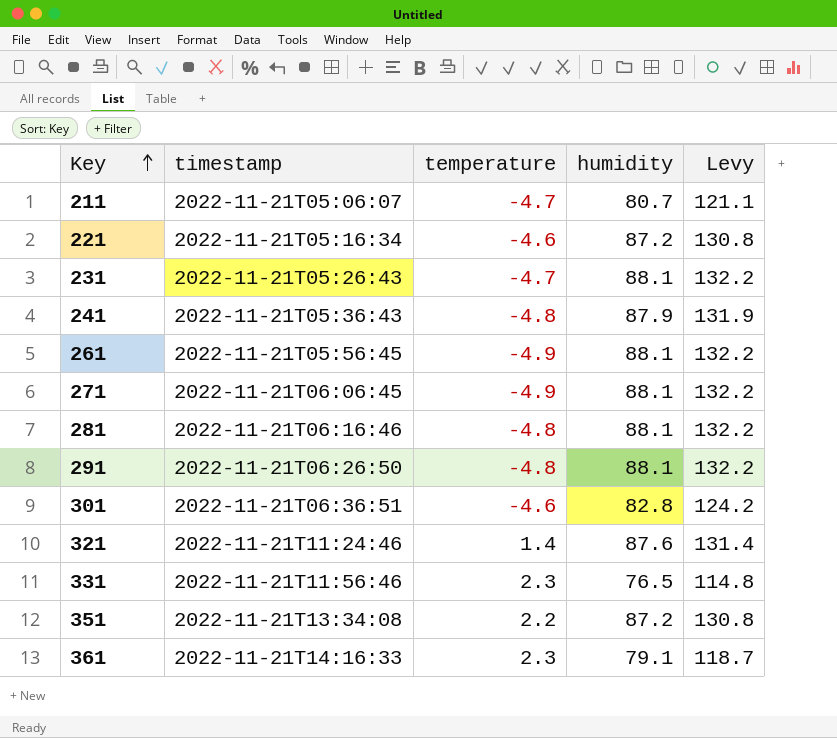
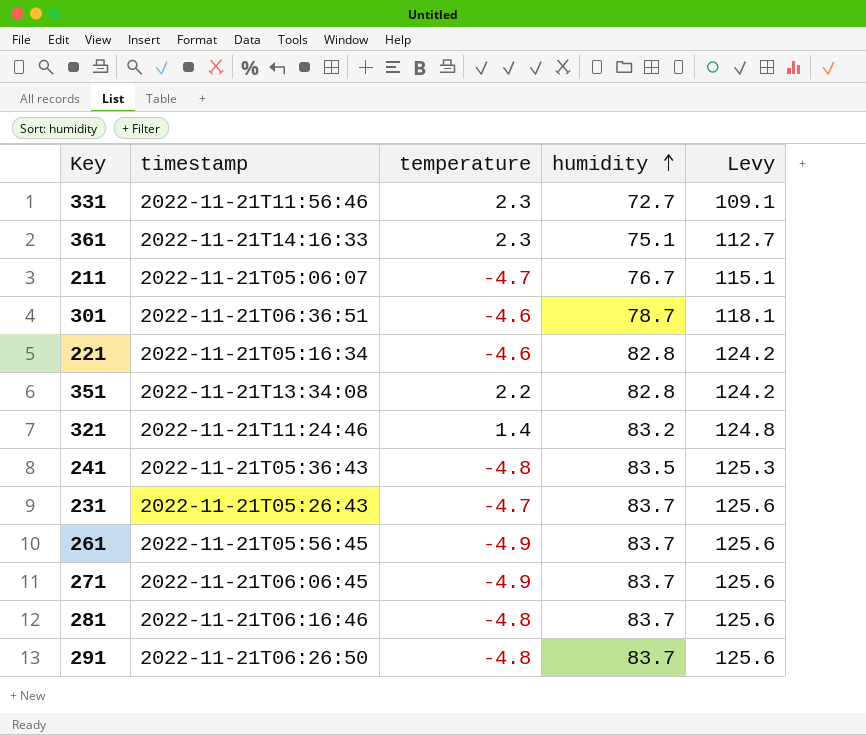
row order: Key ascending -> humidity ascending
331 | humidity: 76.5 -> 72.7
331 | Levy: 114.8 -> 109.1
361 | humidity: 79.1 -> 75.1
361 | Levy: 118.7 -> 112.7
211 | humidity: 80.7 -> 76.7
211 | Levy: 121.1 -> 115.1
301 | humidity: 82.8 -> 78.7
301 | Levy: 124.2 -> 118.1
221 | humidity: 87.2 -> 82.8
221 | Levy: 130.8 -> 124.2
351 | humidity: 87.2 -> 82.8
351 | Levy: 130.8 -> 124.2
321 | humidity: 87.6 -> 83.2
321 | Levy: 131.4 -> 124.8
241 | humidity: 87.9 -> 83.5
241 | Levy: 131.9 -> 125.3
231 | humidity: 88.1 -> 83.7
231 | Levy: 132.2 -> 125.6
261 | humidity: 88.1 -> 83.7
261 | Levy: 132.2 -> 125.6
271 | humidity: 88.1 -> 83.7
271 | Levy: 132.2 -> 125.6
281 | humidity: 88.1 -> 83.7
281 | Levy: 132.2 -> 125.6
291 | humidity: 88.1 -> 83.7
291 | Levy: 132.2 -> 125.6

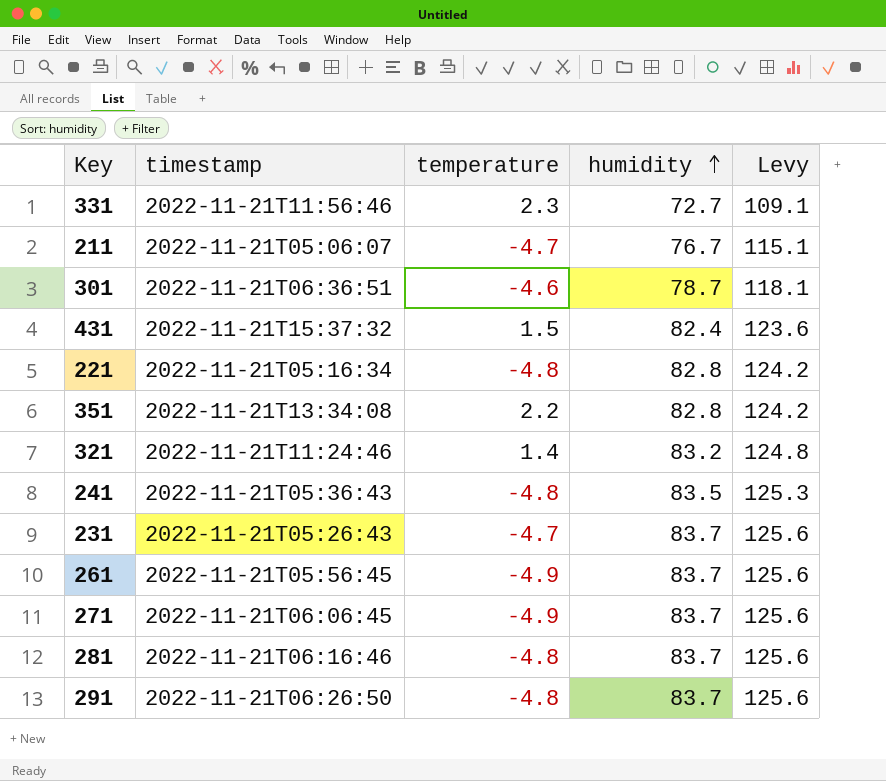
row 361: 2022-11-21T14:16:33 | 2.3 | 75.1 | 112.7 -> none
row 431: none -> 2022-11-21T15:37:32 | 1.5 | 82.4 | 123.6
221 | temperature: -4.6 -> -4.8

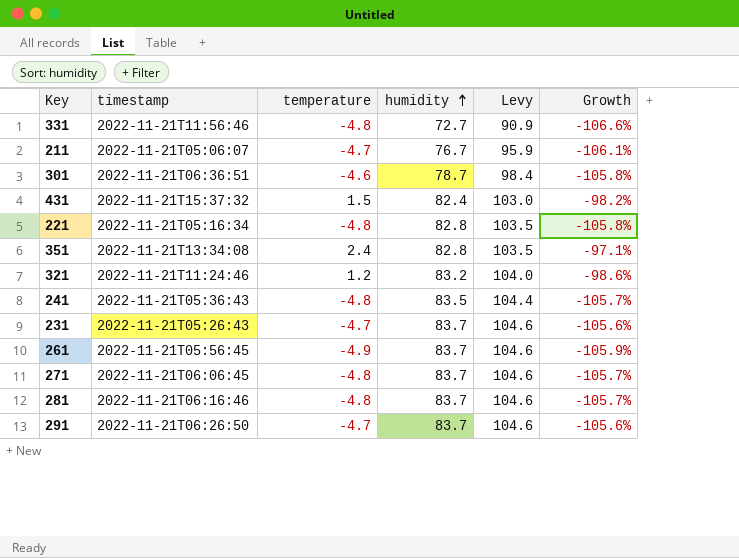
column Levy | formula: [humidity] * 1.5 -> [humidity] * 1.25
column Growth | formula: none -> ([temperature] - [humidity]) / [humidity]
331 | temperature: 2.3 -> -4.8
351 | temperature: 2.2 -> 2.4
321 | temperature: 1.4 -> 1.2
271 | temperature: -4.9 -> -4.8
291 | temperature: -4.8 -> -4.7

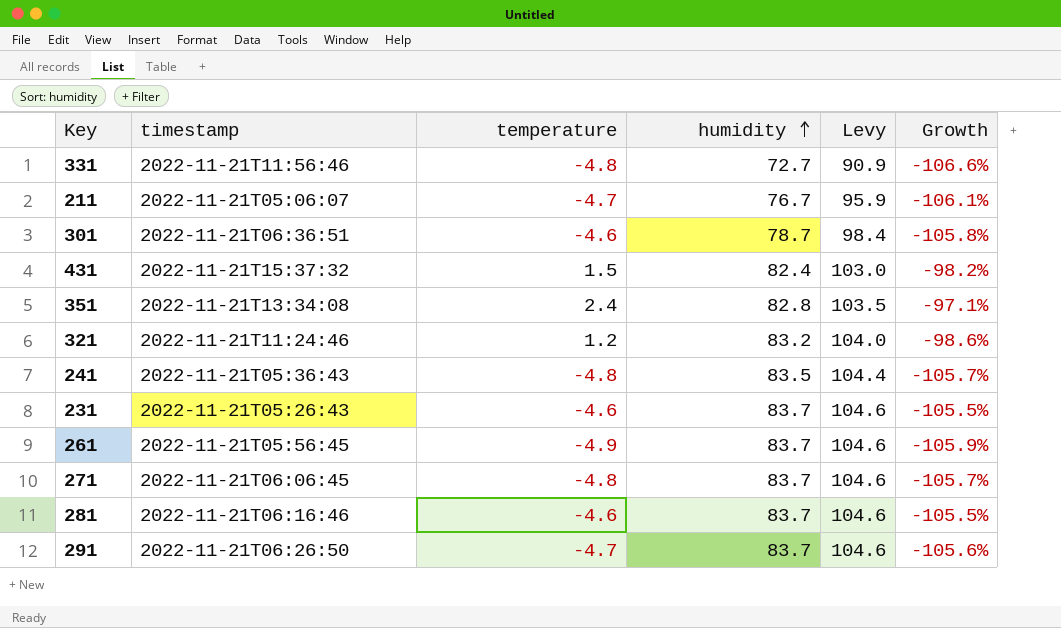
row 221: 2022-11-21T05:16:34 | -4.8 | 82.8 | 103.5 | -105.8% -> none
231 | temperature: -4.7 -> -4.6
231 | Growth: -105.6% -> -105.5%
281 | temperature: -4.8 -> -4.6
281 | Growth: -105.7% -> -105.5%

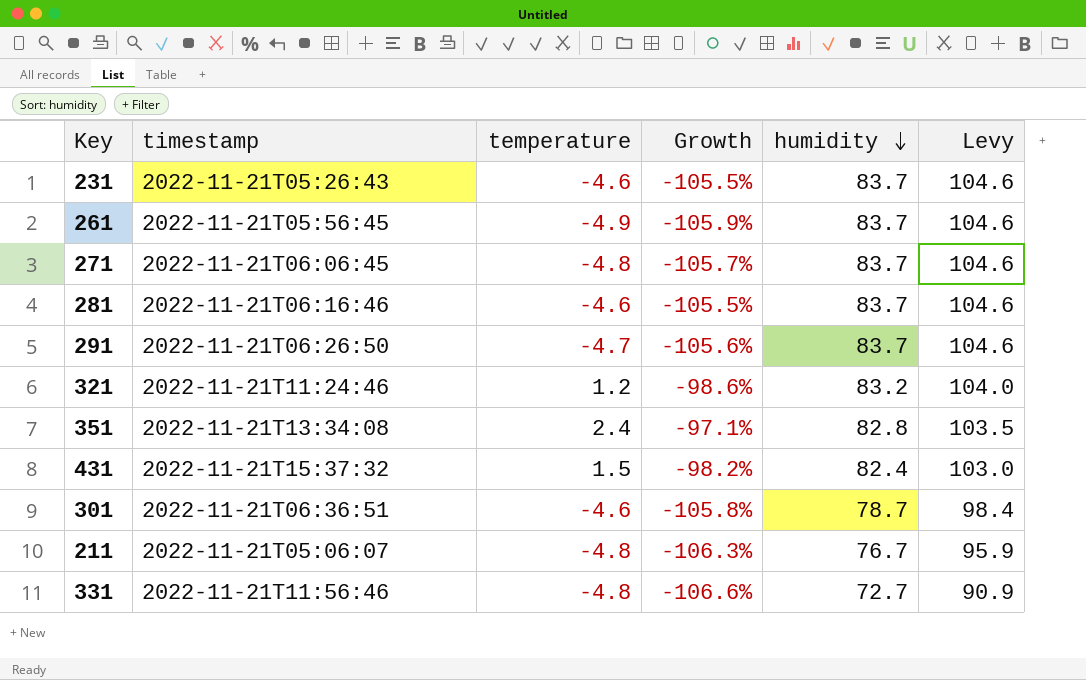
row order: humidity ascending -> humidity descending
column Growth | position: 6 -> 4
row 241: 2022-11-21T05:36:43 | -4.8 | 83.5 | 104.4 | -105.7% -> none
211 | temperature: -4.7 -> -4.8
211 | Growth: -106.1% -> -106.3%

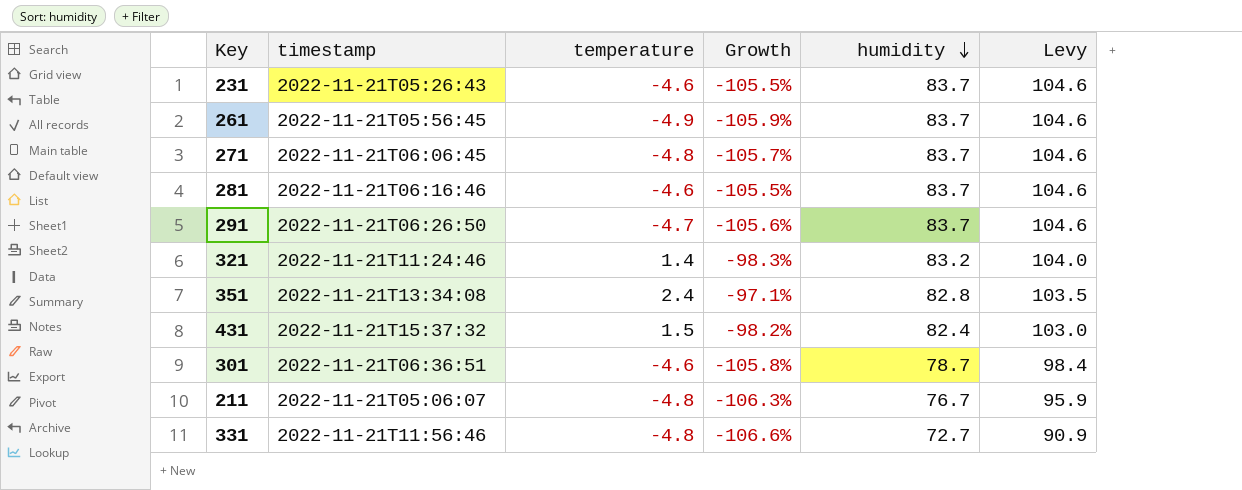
321 | temperature: 1.2 -> 1.4
321 | Growth: -98.6% -> -98.3%

